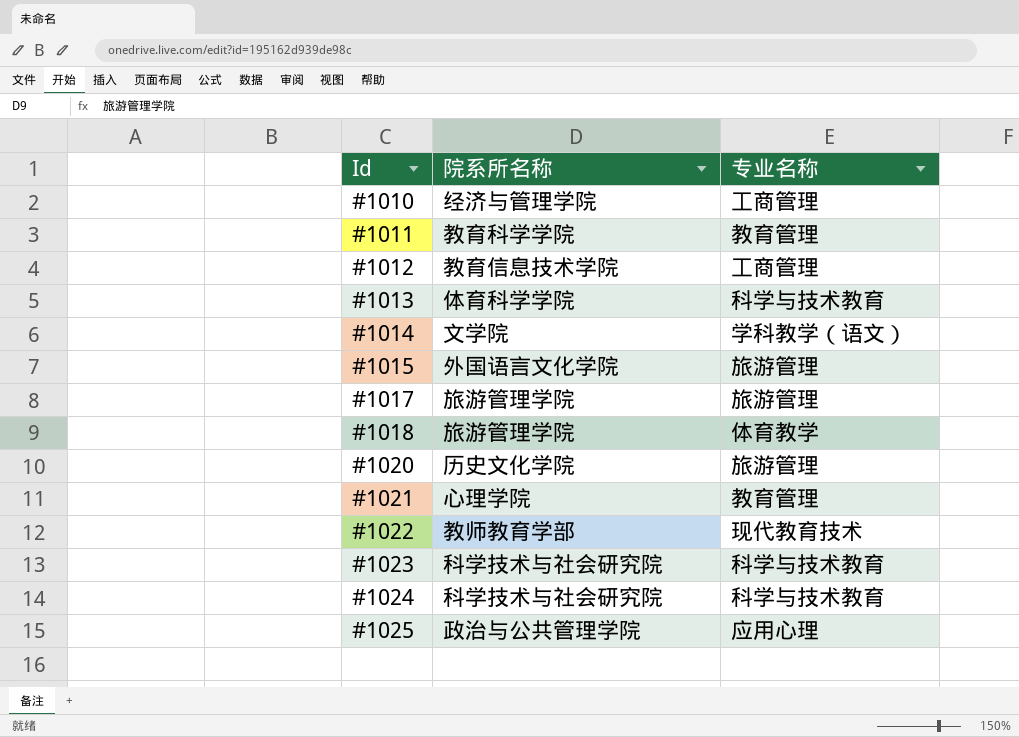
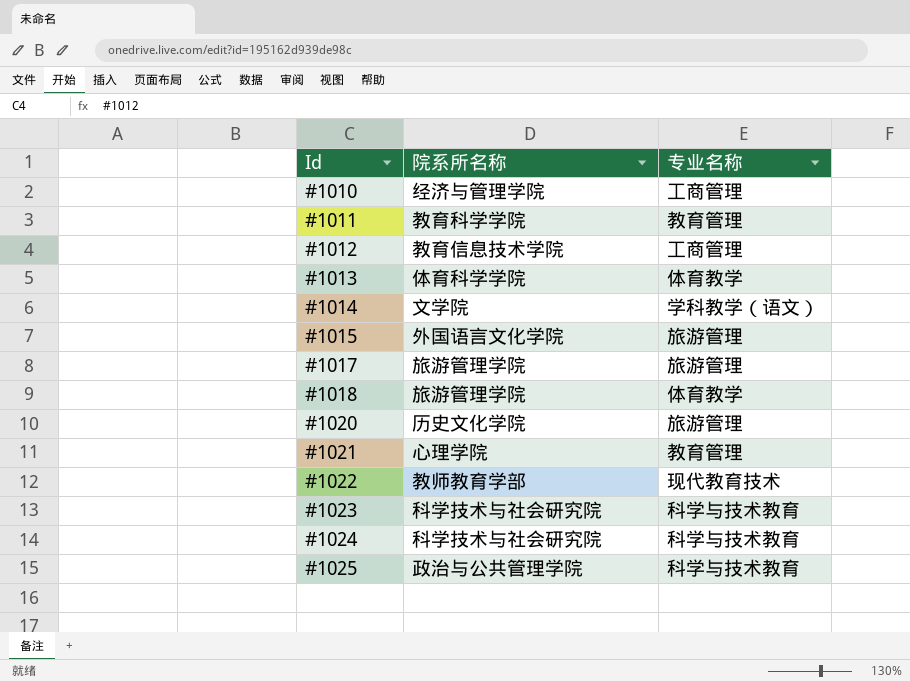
#1013 | 专业名称: 科学与技术教育 -> 体育教学
#1025 | 专业名称: 应用心理 -> 科学与技术教育

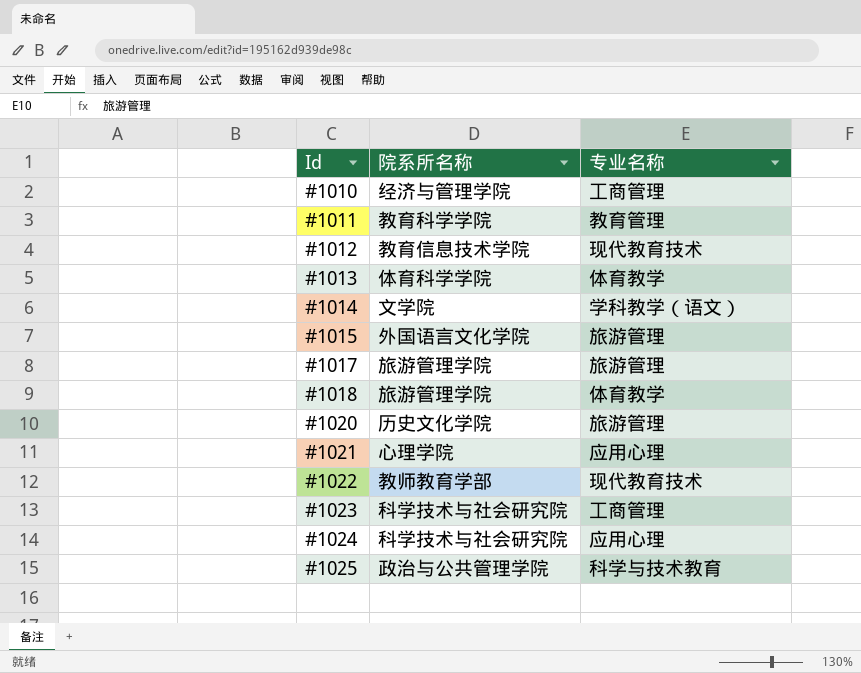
#1012 | 专业名称: 工商管理 -> 现代教育技术
#1021 | 专业名称: 教育管理 -> 应用心理
#1023 | 专业名称: 科学与技术教育 -> 工商管理
#1024 | 专业名称: 科学与技术教育 -> 应用心理

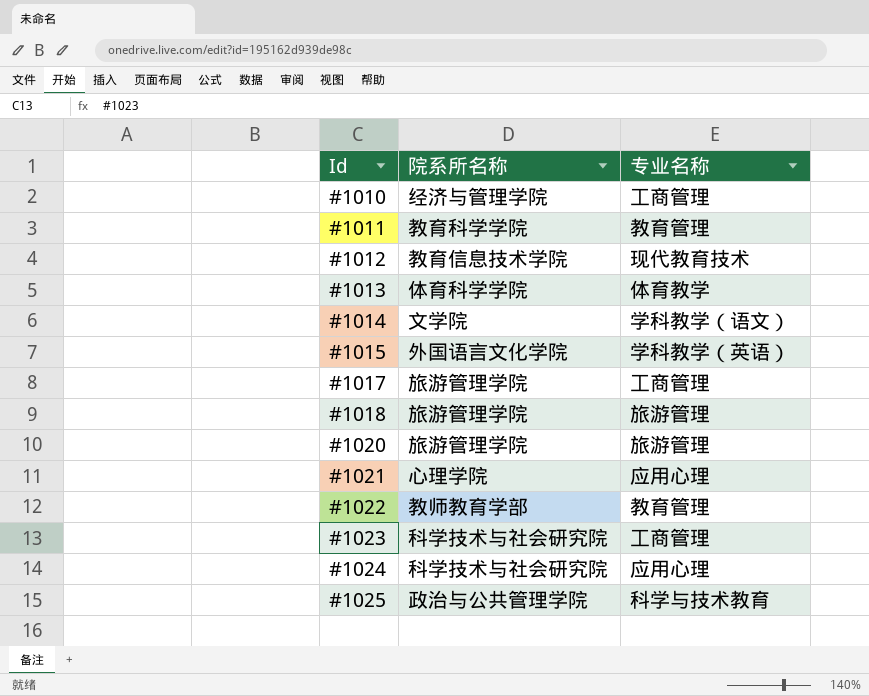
#1015 | 专业名称: 旅游管理 -> 学科教学（英语）
#1017 | 专业名称: 旅游管理 -> 工商管理
#1018 | 专业名称: 体育教学 -> 旅游管理
#1020 | 院系所名称: 历史文化学院 -> 旅游管理学院
#1022 | 专业名称: 现代教育技术 -> 教育管理

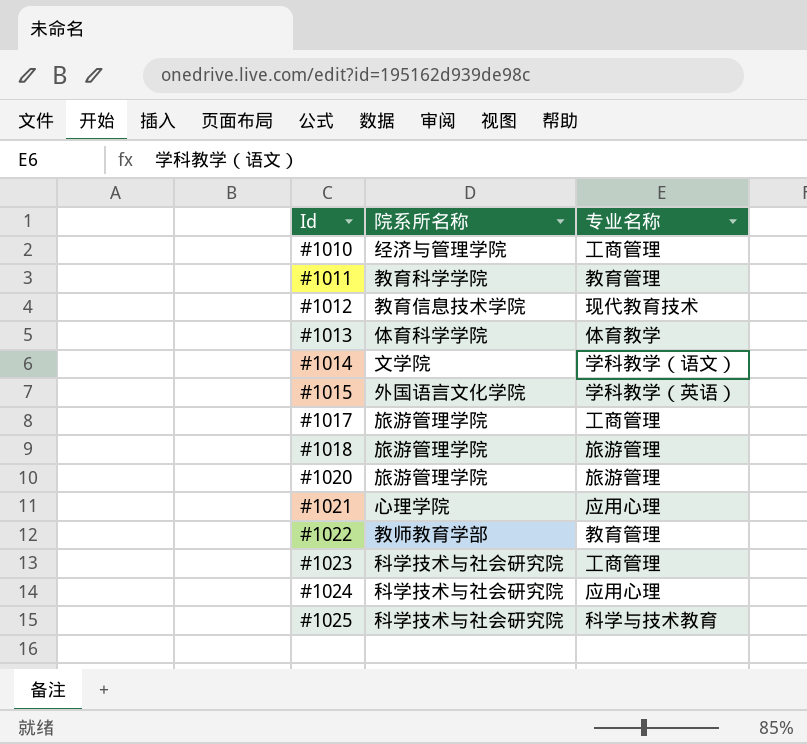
#1025 | 院系所名称: 政治与公共管理学院 -> 科学技术与社会研究院

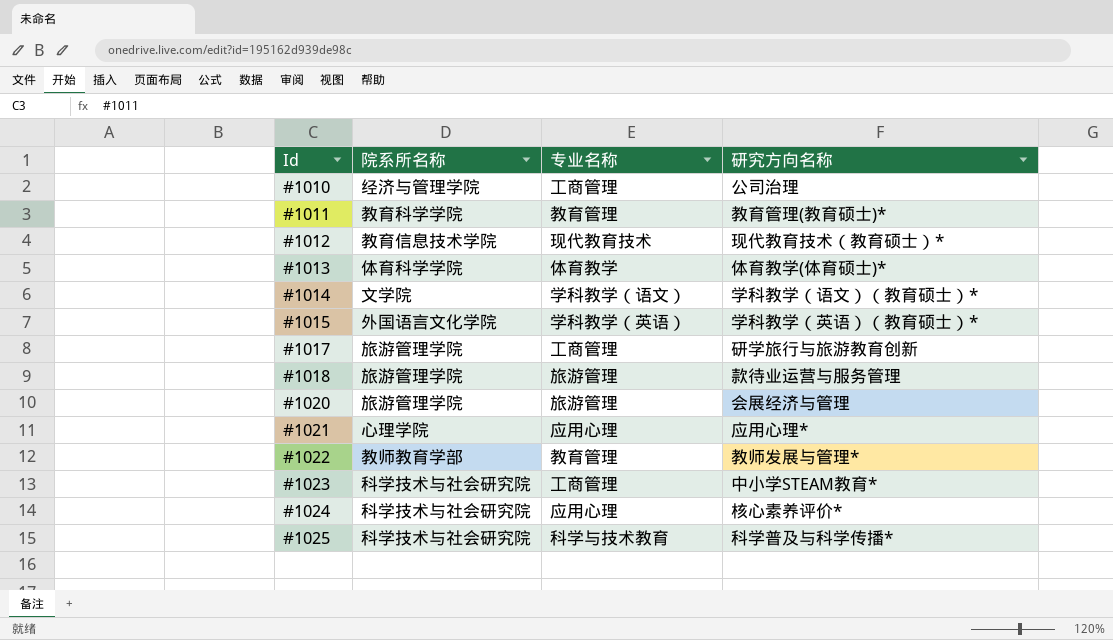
column 研究方向名称 | position: none -> 4

